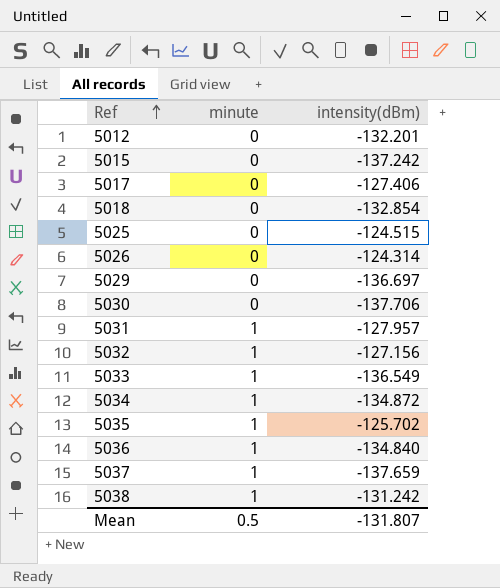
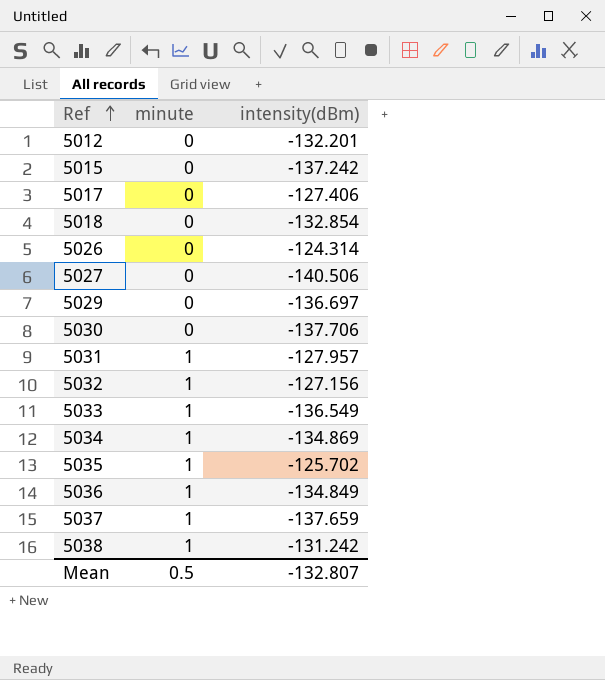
row 5025: 0 | -124.515 -> none
row 5027: none -> 0 | -140.506
5034 | intensity(dBm): -134.872 -> -134.869
5036 | intensity(dBm): -134.840 -> -134.849
Mean | intensity(dBm): -131.807 -> -132.807

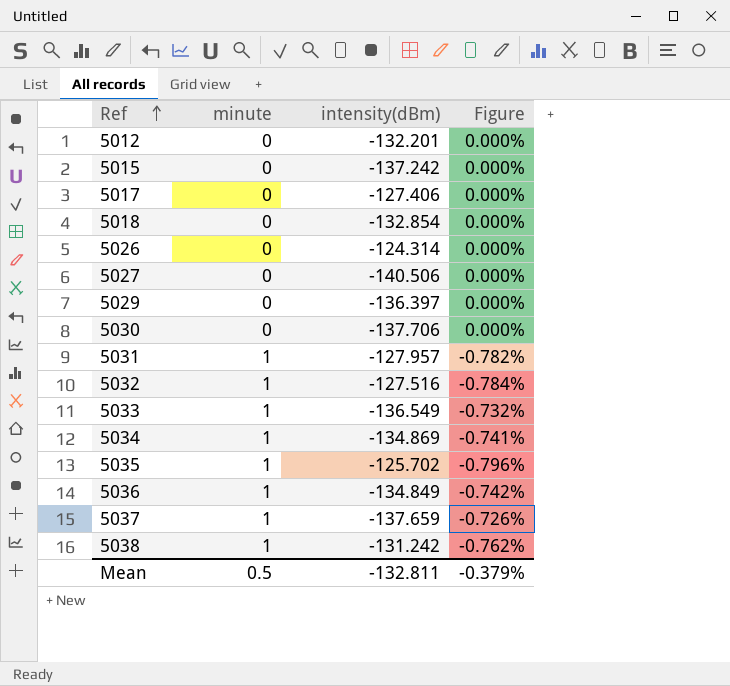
column Figure | formula: none -> [minute] / [intensity(dBm)]
5029 | intensity(dBm): -136.697 -> -136.397
5032 | intensity(dBm): -127.156 -> -127.516
Mean | intensity(dBm): -132.807 -> -132.811

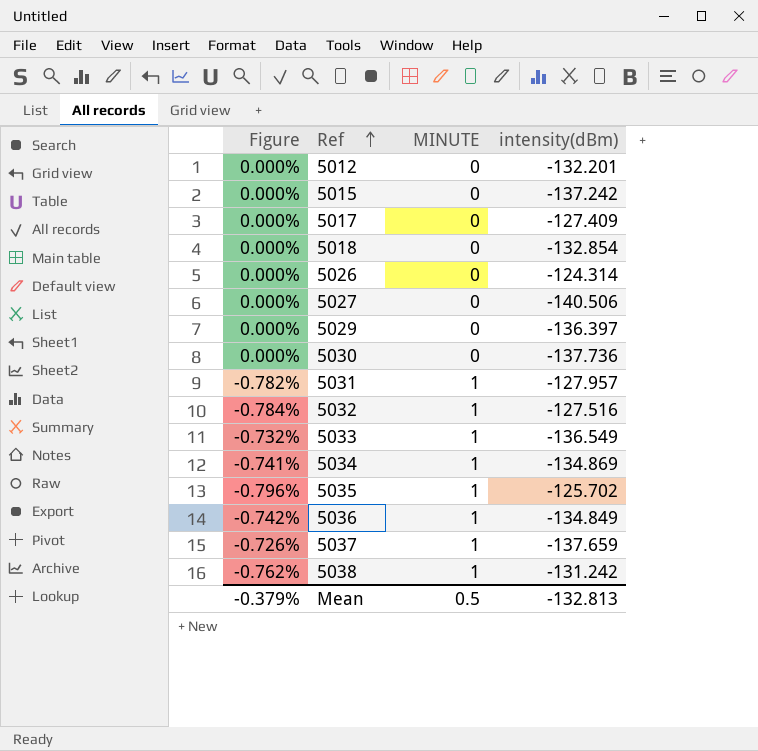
column Figure | position: 4 -> 1
column name: minute -> MINUTE
5017 | intensity(dBm): -127.406 -> -127.409
5030 | intensity(dBm): -137.706 -> -137.736
Mean | intensity(dBm): -132.811 -> -132.813

